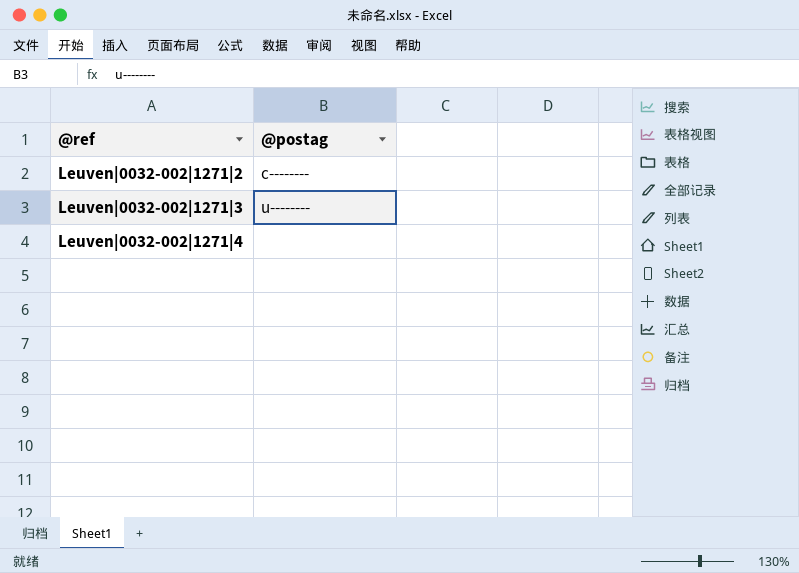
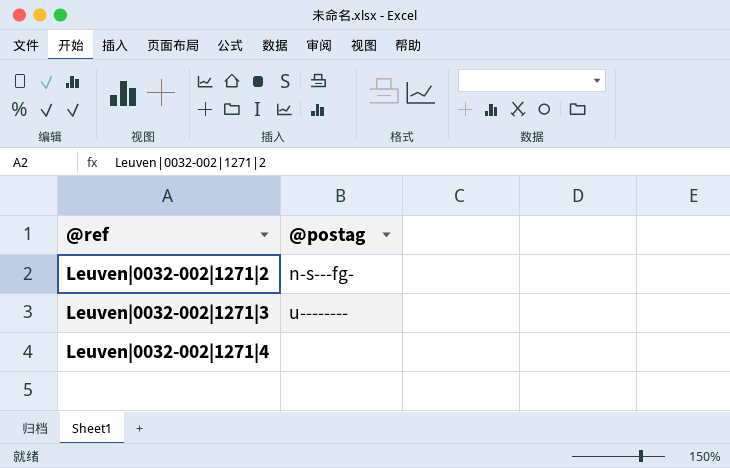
Leuven|0032-002|1271|2 | @postag: c-------- -> n-s---fg-

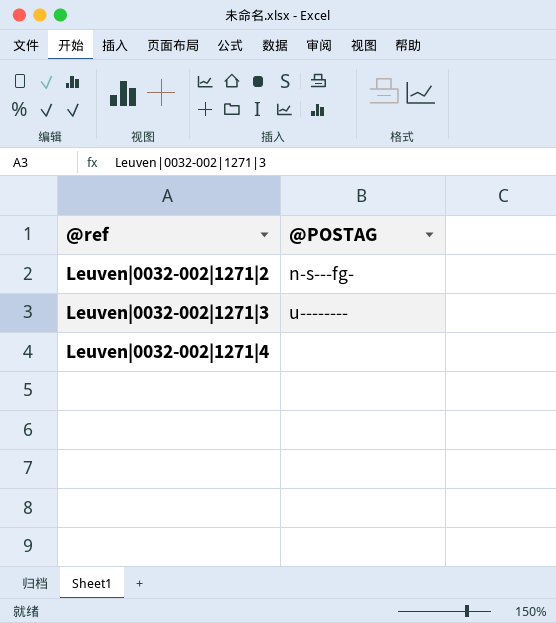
column name: @postag -> @POSTAG

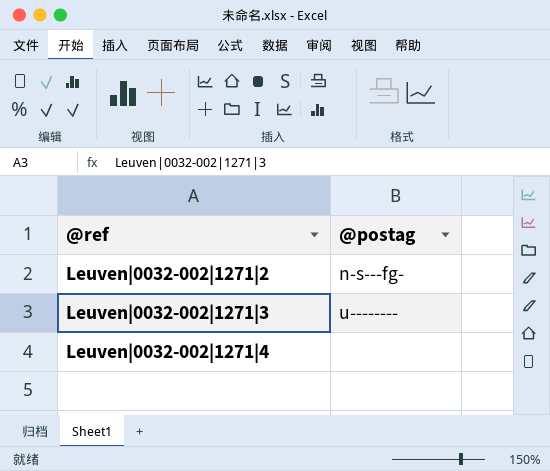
column name: @POSTAG -> @postag

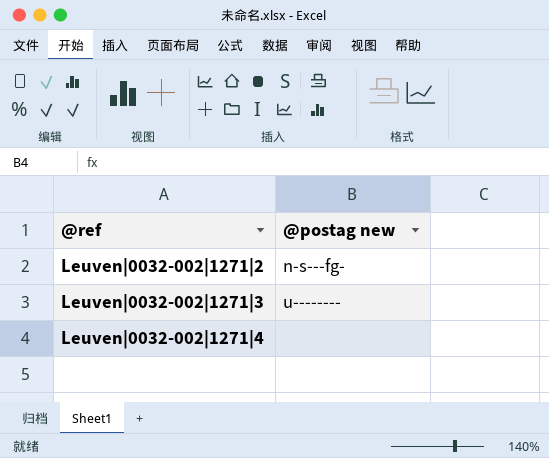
column name: @postag -> @postag new

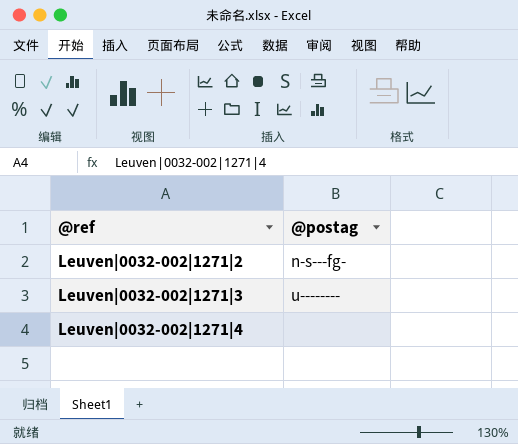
column name: @postag new -> @postag

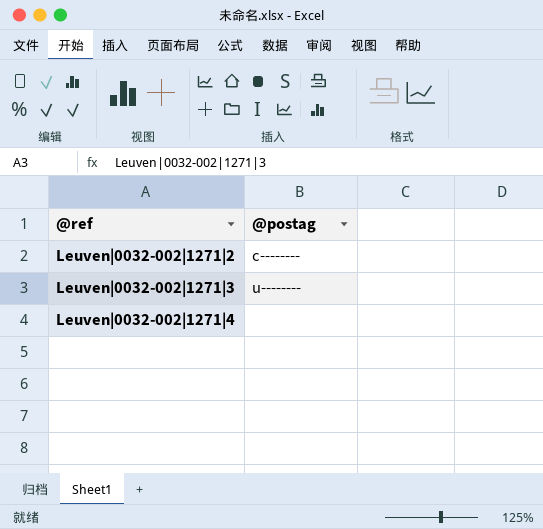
Leuven|0032-002|1271|2 | @postag: n-s---fg- -> c--------

